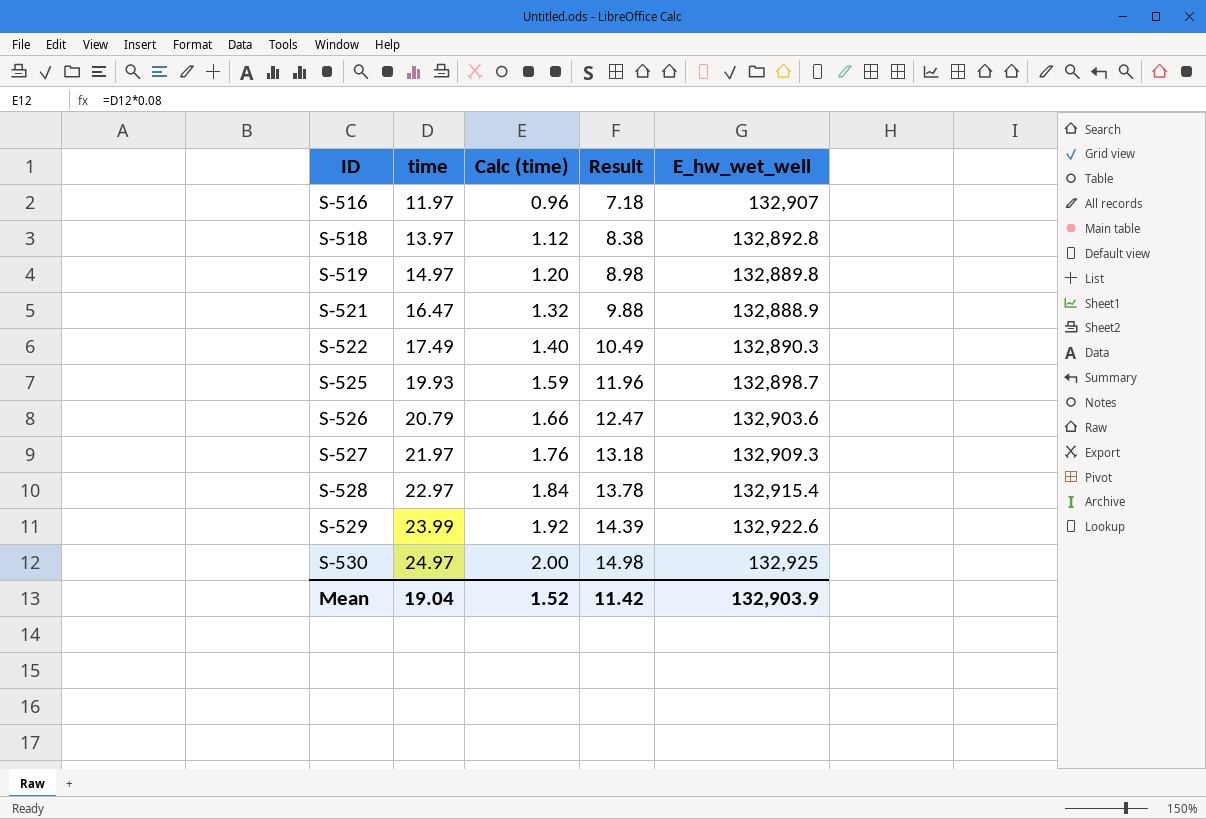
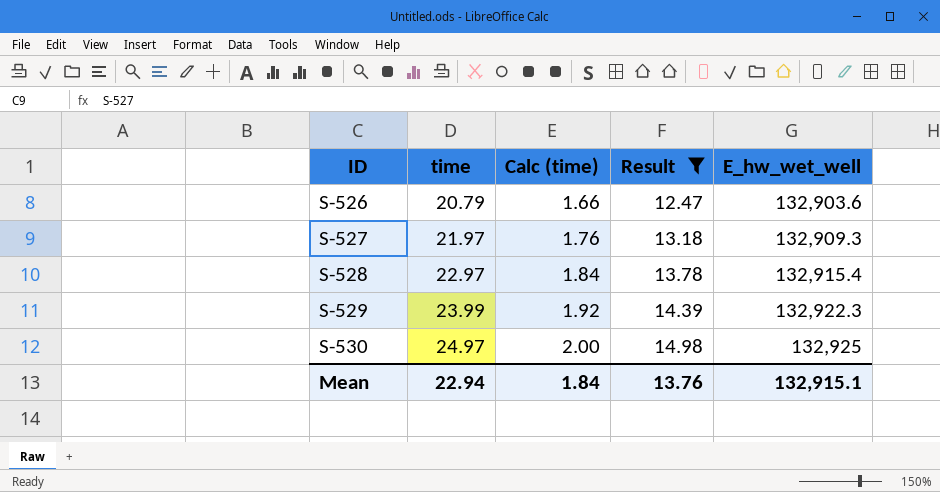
filter: none -> Result >= 12.47
S-529 | E_hw_wet_well: 132,922.6 -> 132,922.3
Mean | time: 19.04 -> 22.94
Mean | Calc (time): 1.52 -> 1.84
Mean | Result: 11.42 -> 13.76
Mean | E_hw_wet_well: 132,903.9 -> 132,915.1

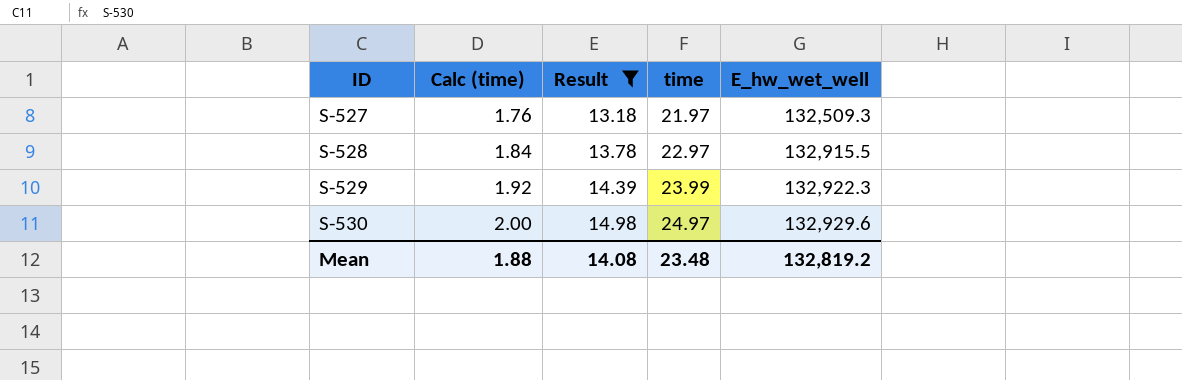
column time | position: 2 -> 4
row S-526: 20.79 | 1.66 | 12.47 | 132,903.6 -> none
S-527 | E_hw_wet_well: 132,909.3 -> 132,509.3
S-528 | E_hw_wet_well: 132,915.4 -> 132,915.5
S-530 | E_hw_wet_well: 132,925 -> 132,929.6
Mean | Calc (time): 1.84 -> 1.88
Mean | Result: 13.76 -> 14.08
Mean | time: 22.94 -> 23.48
Mean | E_hw_wet_well: 132,915.1 -> 132,819.2

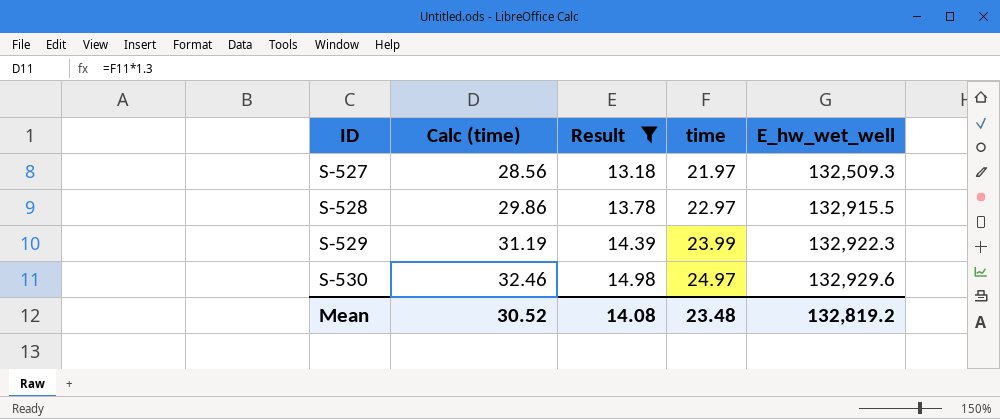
column Calc (time) | formula: [time] * 0.08 -> [time] * 1.3
Mean | Calc (time): 1.88 -> 30.52

